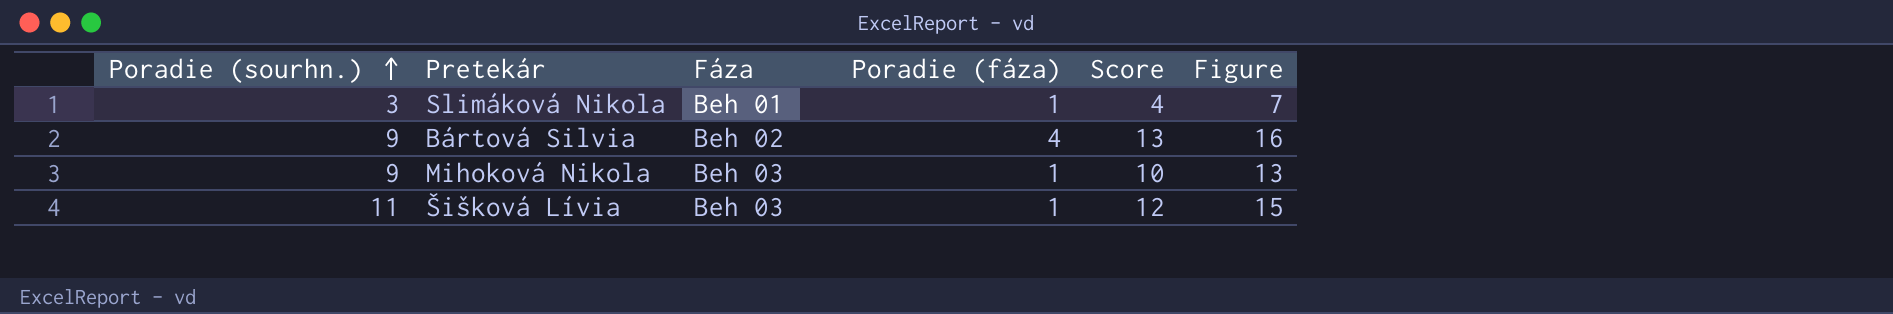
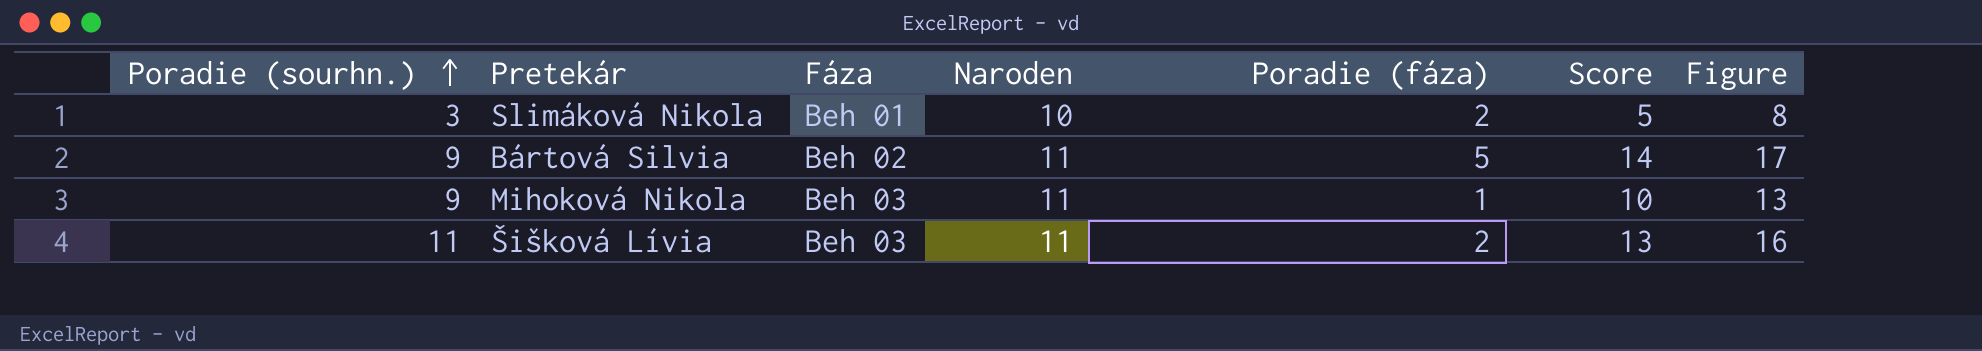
column Naroden | position: none -> 4
Slimáková Nikola | Poradie (fáza): 1 -> 2
Slimáková Nikola | Score: 4 -> 5
Slimáková Nikola | Figure: 7 -> 8
Bártová Silvia | Poradie (fáza): 4 -> 5
Bártová Silvia | Score: 13 -> 14
Bártová Silvia | Figure: 16 -> 17
Šišková Lívia | Poradie (fáza): 1 -> 2
Šišková Lívia | Score: 12 -> 13
Šišková Lívia | Figure: 15 -> 16

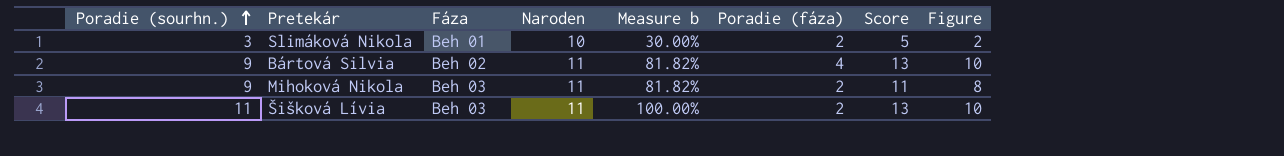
column Measure b | formula: none -> [Poradie (sourhn.)] / [Naroden]
column Figure | formula: [Score] + 3 -> [Score] - 3
Bártová Silvia | Poradie (fáza): 5 -> 4
Bártová Silvia | Score: 14 -> 13
Mihoková Nikola | Poradie (fáza): 1 -> 2
Mihoková Nikola | Score: 10 -> 11

